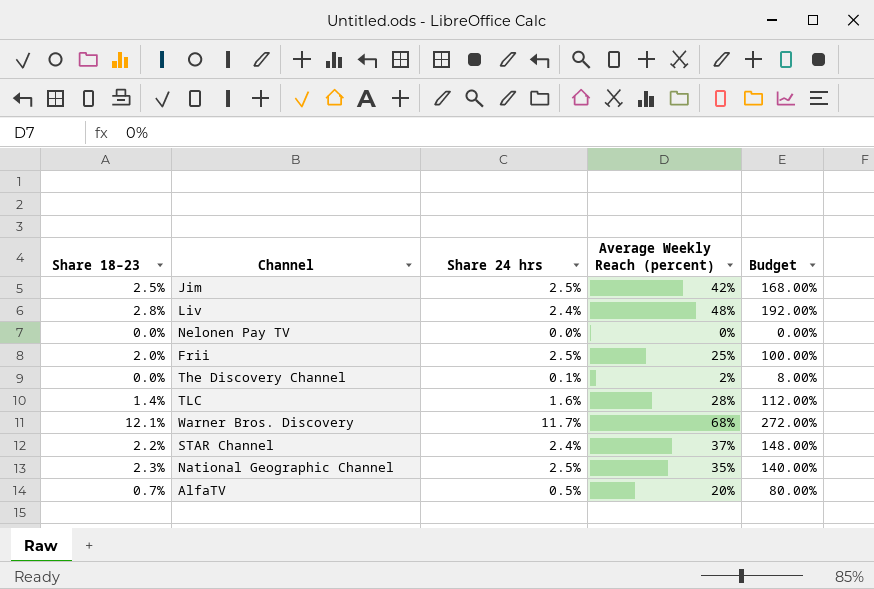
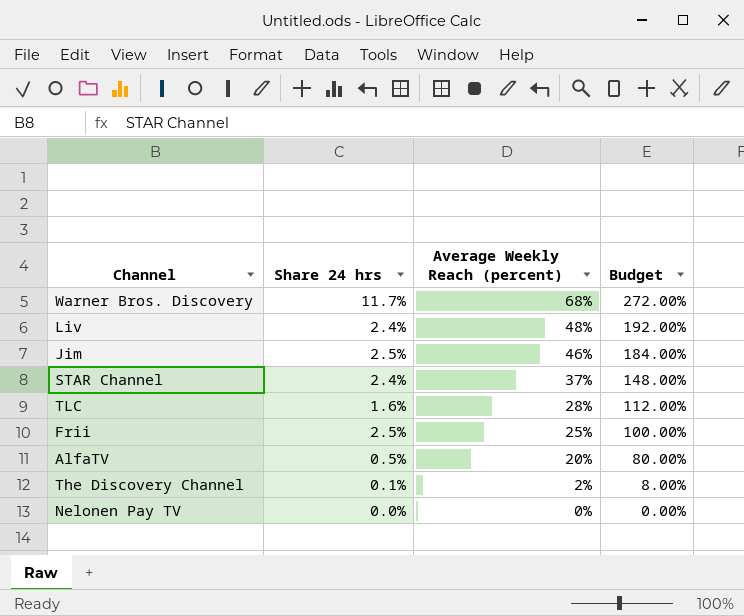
row order: none -> Average Weekly Reach (percent) descending
column Share 18–23 | position: 1 -> none
row National Geographic Channel: 2.3% | 2.5% | 35% | 140.00% -> none
Jim | Average Weekly Reach (percent): 42% -> 46%
Jim | Budget: 168.00% -> 184.00%

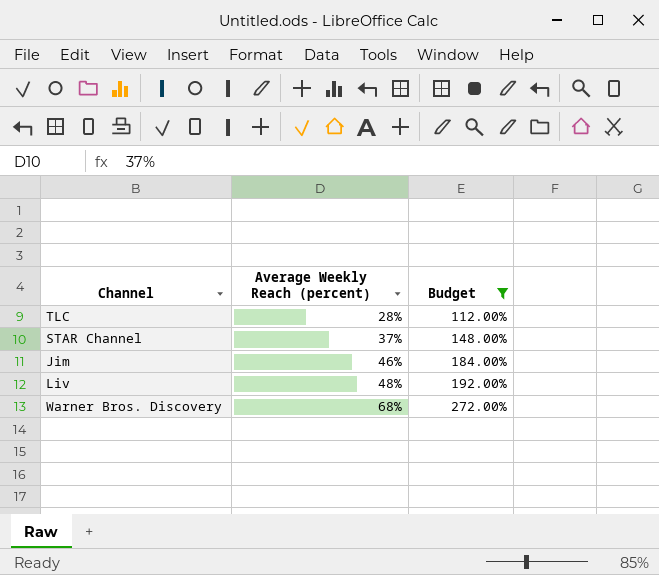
filter: none -> Budget >= 112.00%
row order: Average Weekly Reach (percent) descending -> Average Weekly Reach (percent) ascending
column Share 24 hrs | position: 2 -> none

